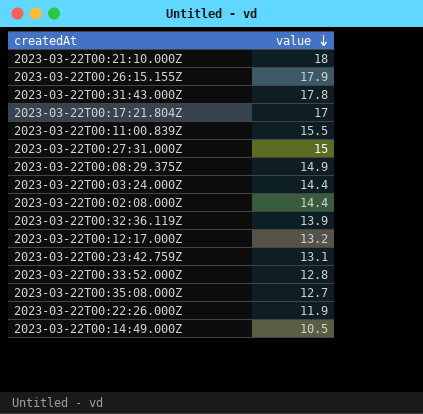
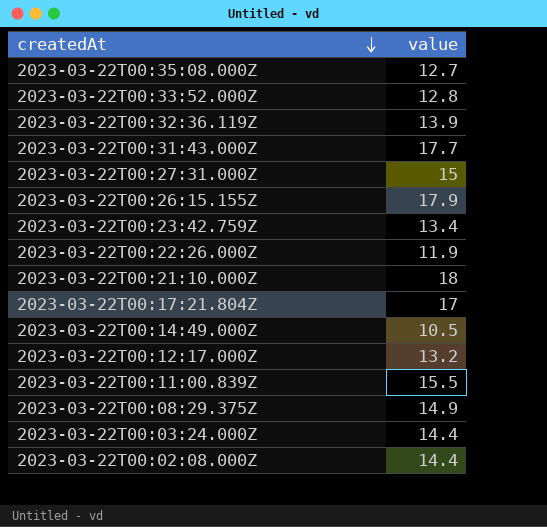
row order: value descending -> createdAt descending
2023-03-22T00:31:43.000Z | value: 17.8 -> 17.7
2023-03-22T00:23:42.759Z | value: 13.1 -> 13.4

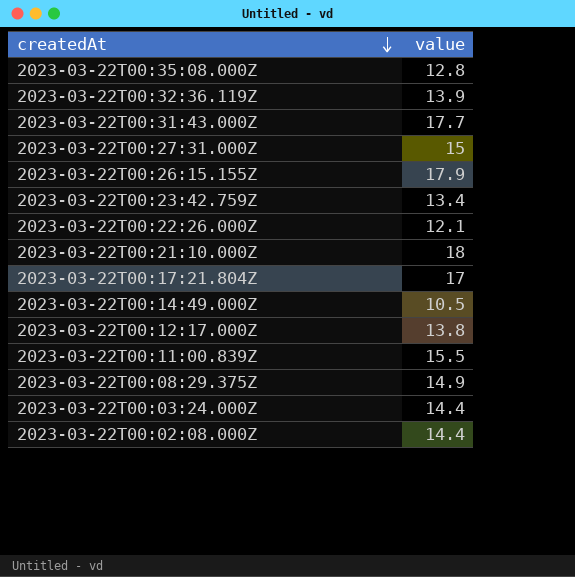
row 2023-03-22T00:33:52.000Z: 12.8 -> none
2023-03-22T00:35:08.000Z | value: 12.7 -> 12.8
2023-03-22T00:22:26.000Z | value: 11.9 -> 12.1
2023-03-22T00:12:17.000Z | value: 13.2 -> 13.8

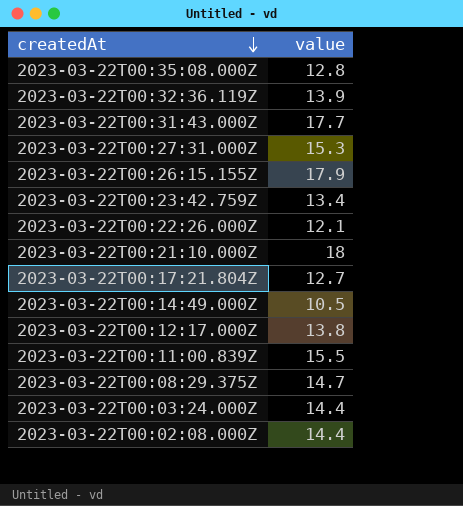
2023-03-22T00:27:31.000Z | value: 15 -> 15.3
2023-03-22T00:17:21.804Z | value: 17 -> 12.7
2023-03-22T00:08:29.375Z | value: 14.9 -> 14.7

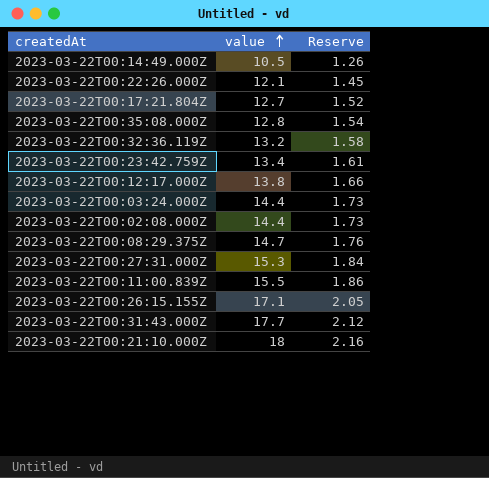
row order: createdAt descending -> value ascending
column Reserve | formula: none -> [value] * 0.12
2023-03-22T00:32:36.119Z | value: 13.9 -> 13.2
2023-03-22T00:26:15.155Z | value: 17.9 -> 17.1

